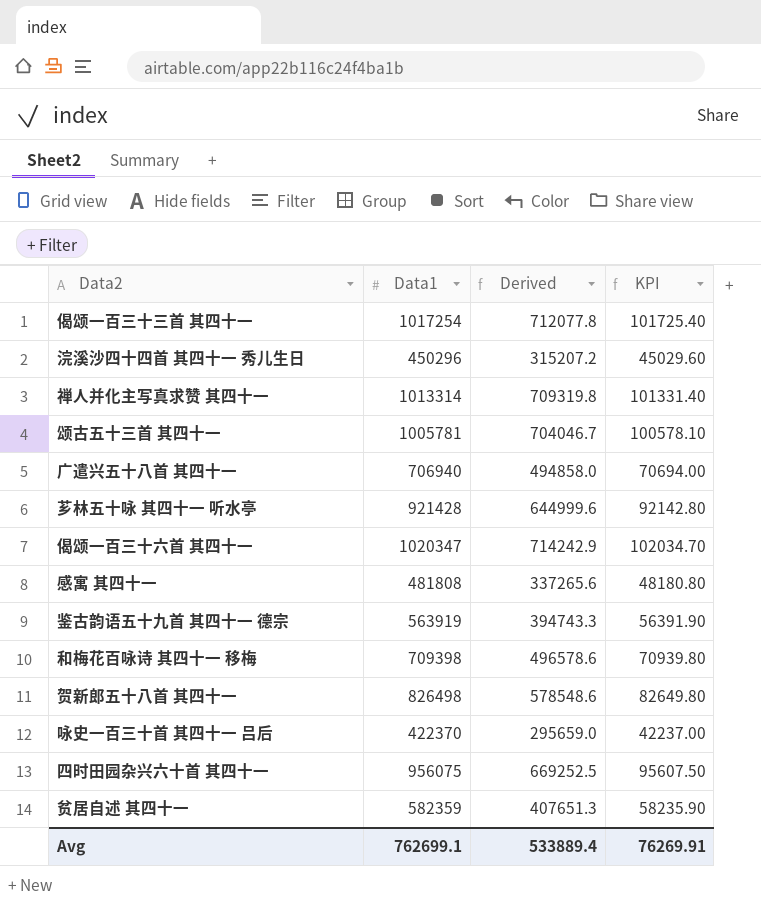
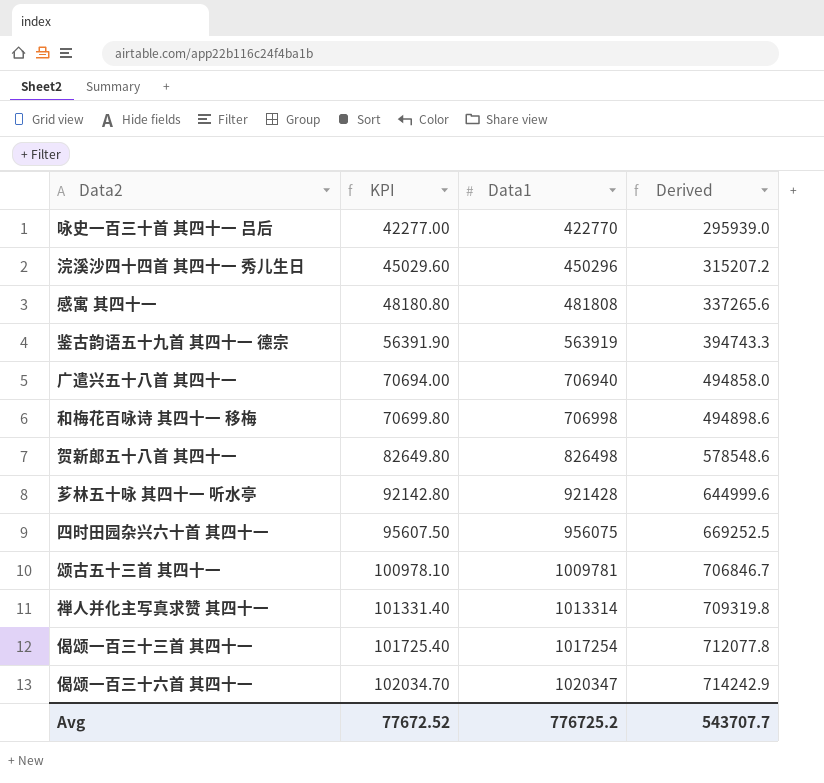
row order: none -> KPI ascending
column KPI | position: 4 -> 2
row 贫居自述 其四十一: 582359 | 407651.3 | 58235.90 -> none
咏史一百三十首 其四十一 吕后 | KPI: 42237.00 -> 42277.00
咏史一百三十首 其四十一 吕后 | Data1: 422370 -> 422770
咏史一百三十首 其四十一 吕后 | Derived: 295659.0 -> 295939.0
和梅花百咏诗 其四十一 移梅 | KPI: 70939.80 -> 70699.80
和梅花百咏诗 其四十一 移梅 | Data1: 709398 -> 706998
和梅花百咏诗 其四十一 移梅 | Derived: 496578.6 -> 494898.6
颂古五十三首 其四十一 | KPI: 100578.10 -> 100978.10
颂古五十三首 其四十一 | Data1: 1005781 -> 1009781
颂古五十三首 其四十一 | Derived: 704046.7 -> 706846.7
Avg | KPI: 76269.91 -> 77672.52
Avg | Data1: 762699.1 -> 776725.2
Avg | Derived: 533889.4 -> 543707.7

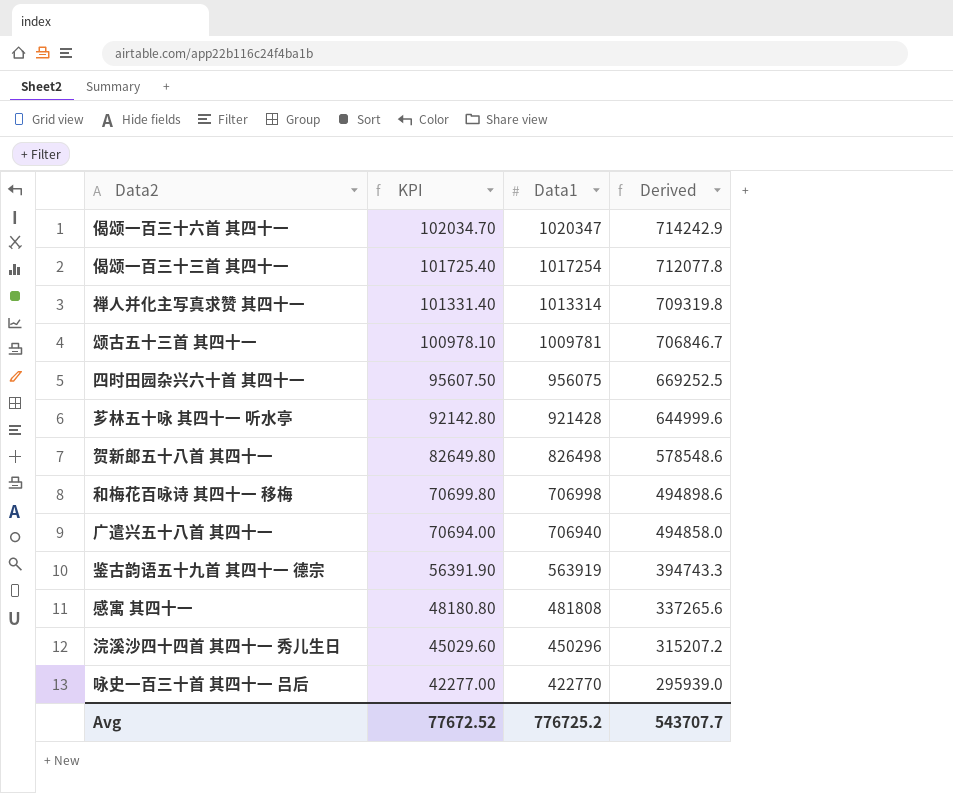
row order: KPI ascending -> KPI descending

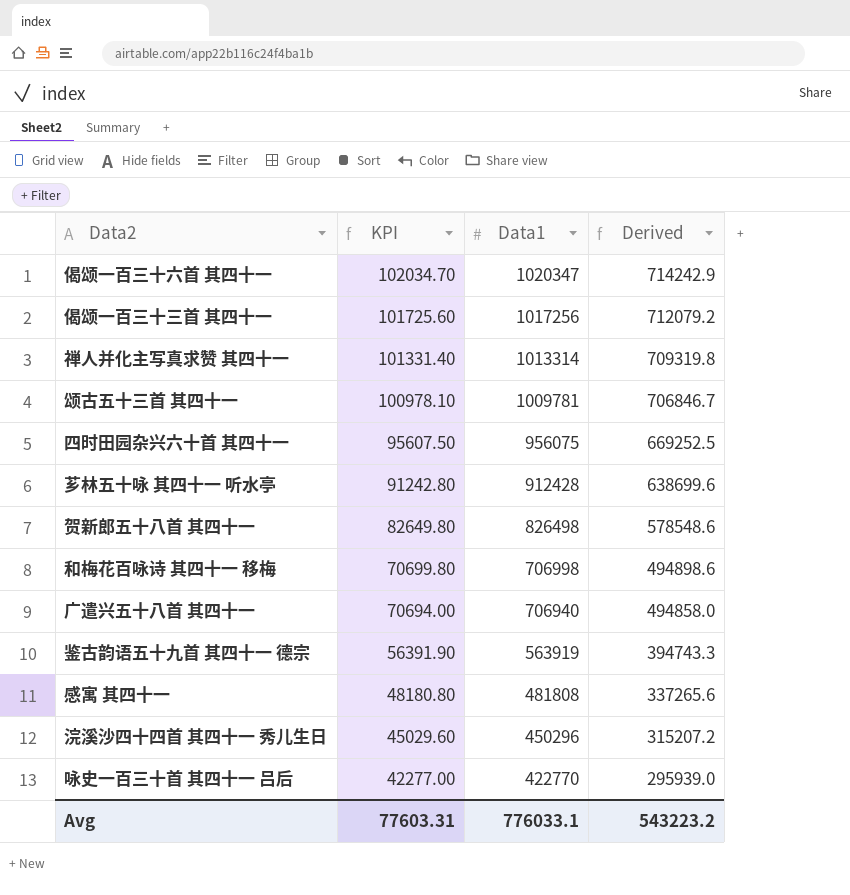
偈颂一百三十三首 其四十一 | KPI: 101725.40 -> 101725.60
偈颂一百三十三首 其四十一 | Data1: 1017254 -> 1017256
偈颂一百三十三首 其四十一 | Derived: 712077.8 -> 712079.2
芗林五十咏 其四十一 听水亭 | KPI: 92142.80 -> 91242.80
芗林五十咏 其四十一 听水亭 | Data1: 921428 -> 912428
芗林五十咏 其四十一 听水亭 | Derived: 644999.6 -> 638699.6
Avg | KPI: 77672.52 -> 77603.31
Avg | Data1: 776725.2 -> 776033.1
Avg | Derived: 543707.7 -> 543223.2

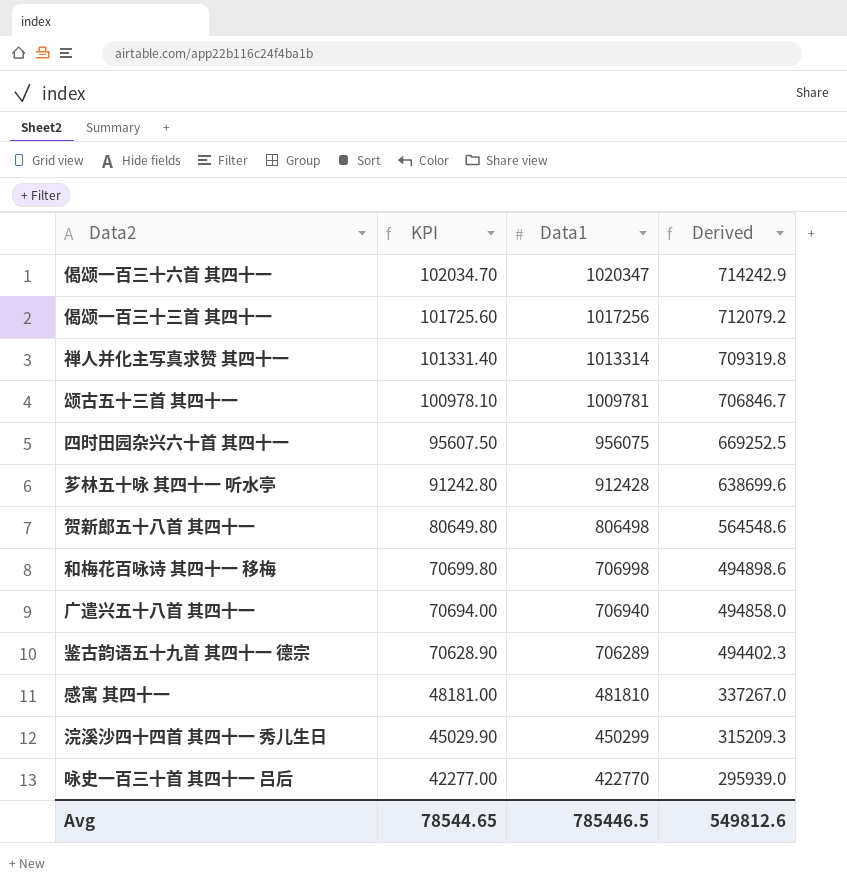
贺新郎五十八首 其四十一 | KPI: 82649.80 -> 80649.80
贺新郎五十八首 其四十一 | Data1: 826498 -> 806498
贺新郎五十八首 其四十一 | Derived: 578548.6 -> 564548.6
鉴古韵语五十九首 其四十一 德宗 | KPI: 56391.90 -> 70628.90
鉴古韵语五十九首 其四十一 德宗 | Data1: 563919 -> 706289
鉴古韵语五十九首 其四十一 德宗 | Derived: 394743.3 -> 494402.3
感寓 其四十一 | KPI: 48180.80 -> 48181.00
感寓 其四十一 | Data1: 481808 -> 481810
感寓 其四十一 | Derived: 337265.6 -> 337267.0
浣溪沙四十四首 其四十一 秀儿生日 | KPI: 45029.60 -> 45029.90
浣溪沙四十四首 其四十一 秀儿生日 | Data1: 450296 -> 450299
浣溪沙四十四首 其四十一 秀儿生日 | Derived: 315207.2 -> 315209.3
Avg | KPI: 77603.31 -> 78544.65
Avg | Data1: 776033.1 -> 785446.5
Avg | Derived: 543223.2 -> 549812.6

